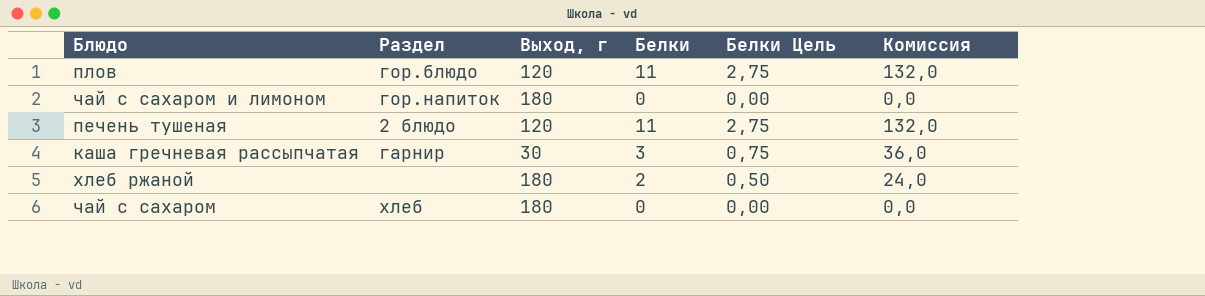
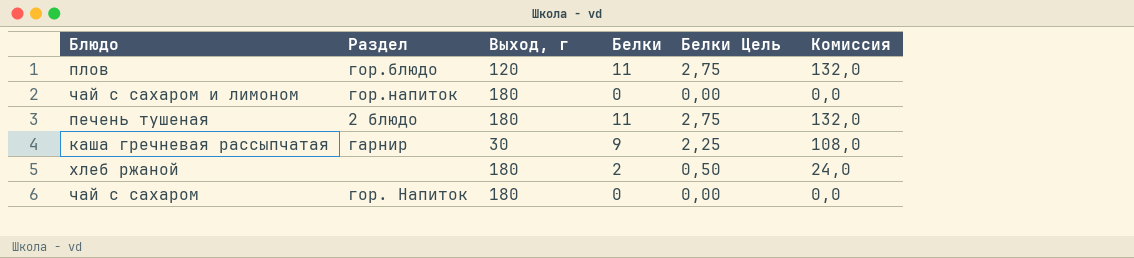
печень тушеная | Выход, г: 120 -> 180
каша гречневая рассыпчатая | Белки: 3 -> 9
каша гречневая рассыпчатая | Белки Цель: 0,75 -> 2,25
каша гречневая рассыпчатая | Комиссия: 36,0 -> 108,0
чай с сахаром | Раздел: хлеб -> гор. Напиток

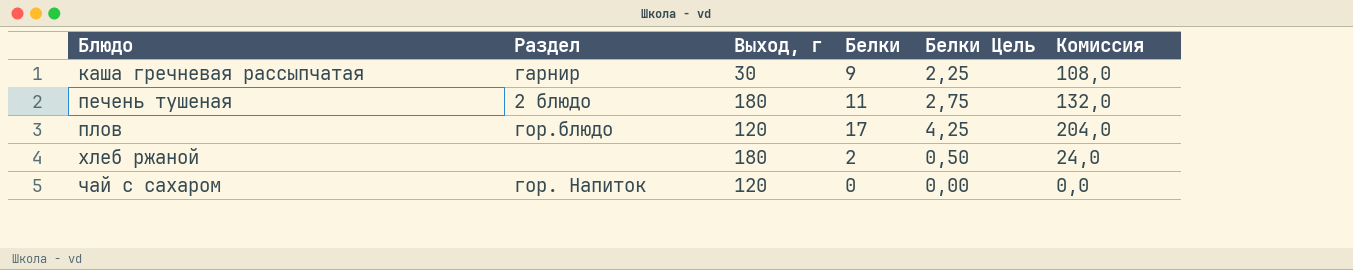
row order: none -> Блюдо ascending
row чай с сахаром и лимоном: гор.напиток | 180 | 0 | 0,00 | 0,0 -> none
плов | Белки: 11 -> 17
плов | Белки Цель: 2,75 -> 4,25
плов | Комиссия: 132,0 -> 204,0
чай с сахаром | Выход, г: 180 -> 120

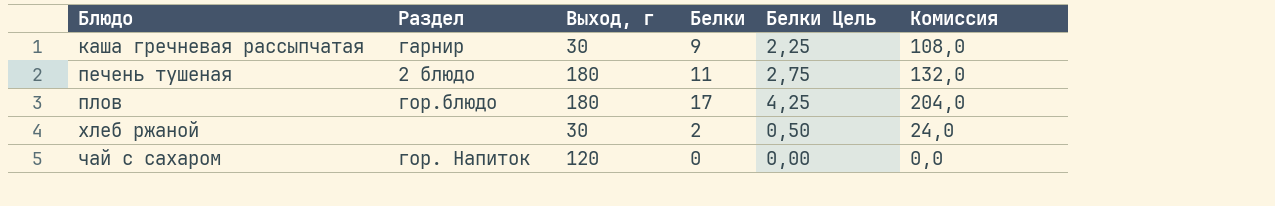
плов | Выход, г: 120 -> 180
хлеб ржаной | Выход, г: 180 -> 30

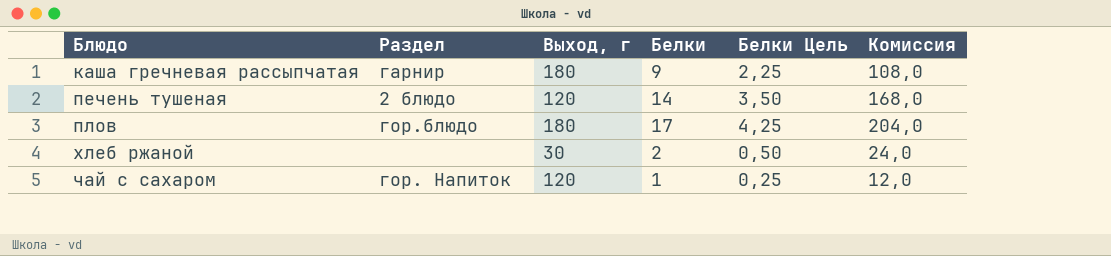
каша гречневая рассыпчатая | Выход, г: 30 -> 180
печень тушеная | Выход, г: 180 -> 120
печень тушеная | Белки: 11 -> 14
печень тушеная | Белки Цель: 2,75 -> 3,50
печень тушеная | Комиссия: 132,0 -> 168,0
чай с сахаром | Белки: 0 -> 1
чай с сахаром | Белки Цель: 0,00 -> 0,25
чай с сахаром | Комиссия: 0,0 -> 12,0

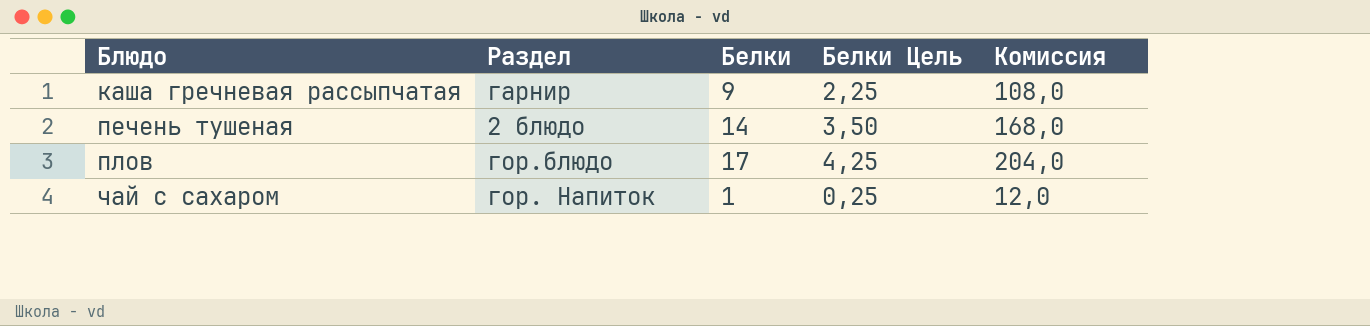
column Выход, г | position: 3 -> none
row хлеб ржаной: none | 30 | 2 | 0,50 | 24,0 -> none

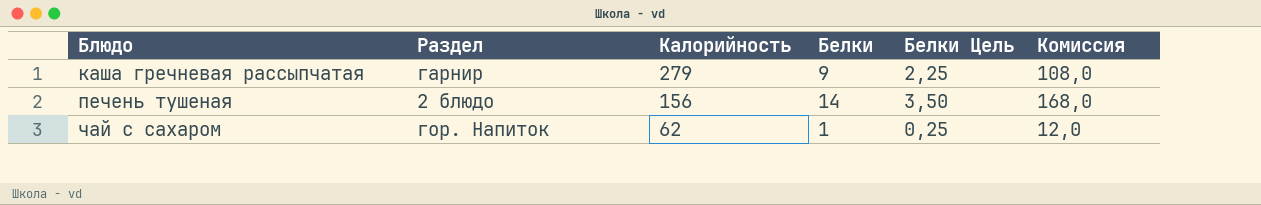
column Калорийность | position: none -> 3
row плов: гор.блюдо | 17 | 4,25 | 204,0 -> none

